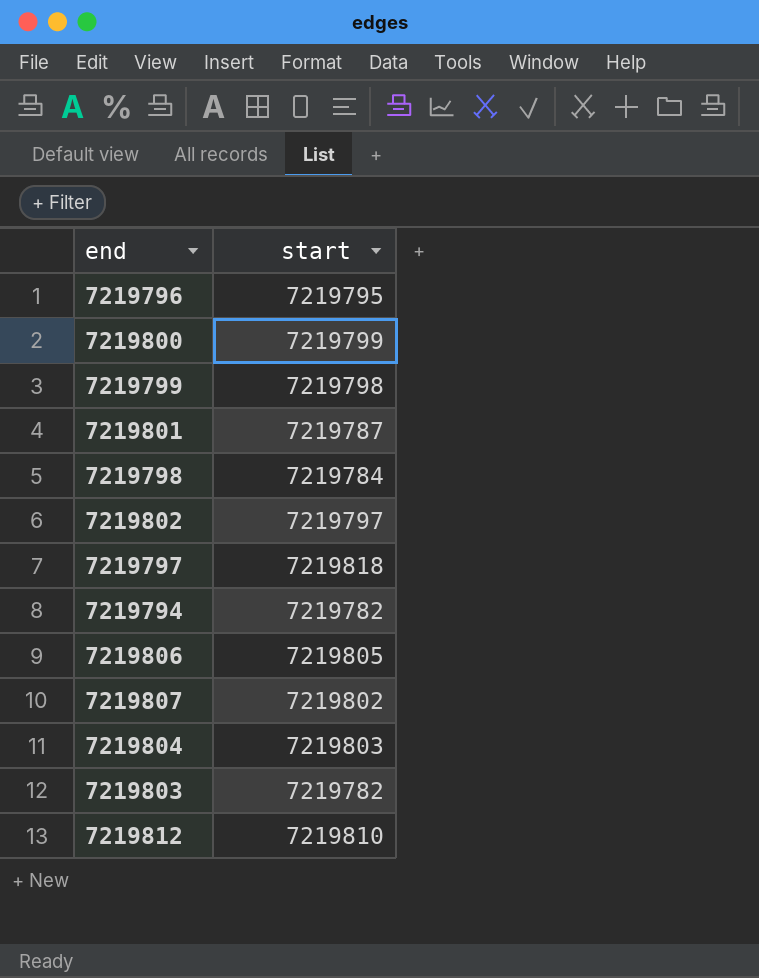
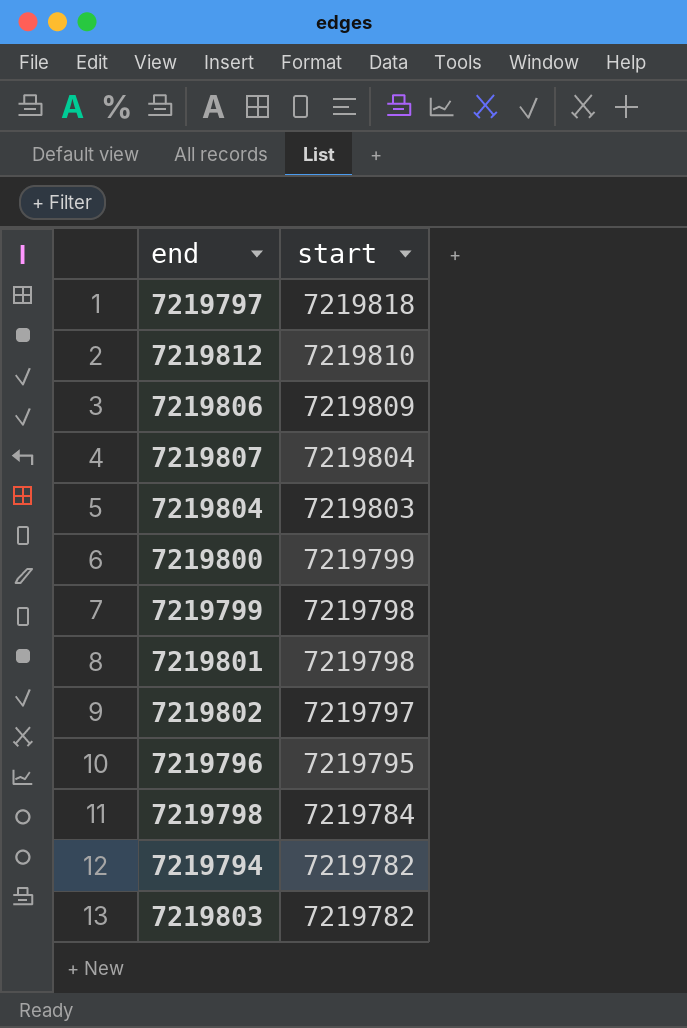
row order: none -> start descending
7219806 | start: 7219805 -> 7219809
7219807 | start: 7219802 -> 7219804
7219801 | start: 7219787 -> 7219798

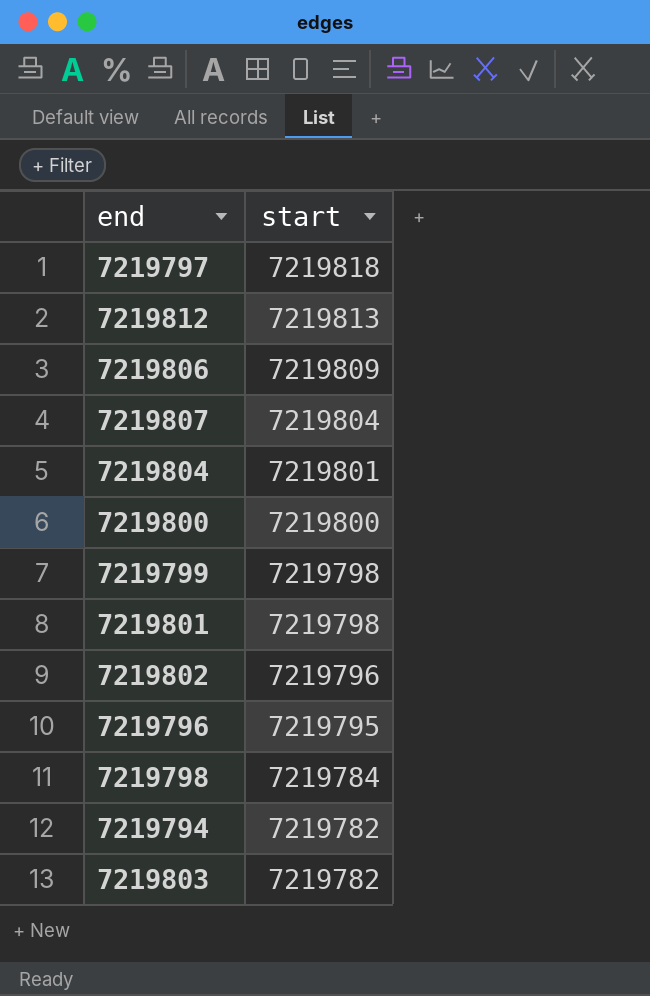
7219812 | start: 7219810 -> 7219813
7219804 | start: 7219803 -> 7219801
7219800 | start: 7219799 -> 7219800
7219802 | start: 7219797 -> 7219796

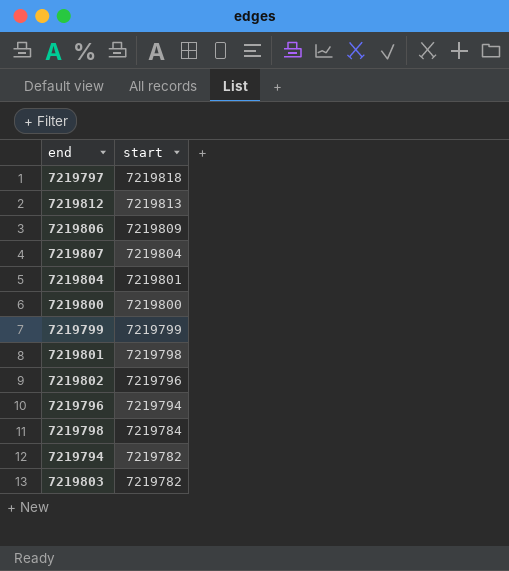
7219799 | start: 7219798 -> 7219799
7219796 | start: 7219795 -> 7219794

